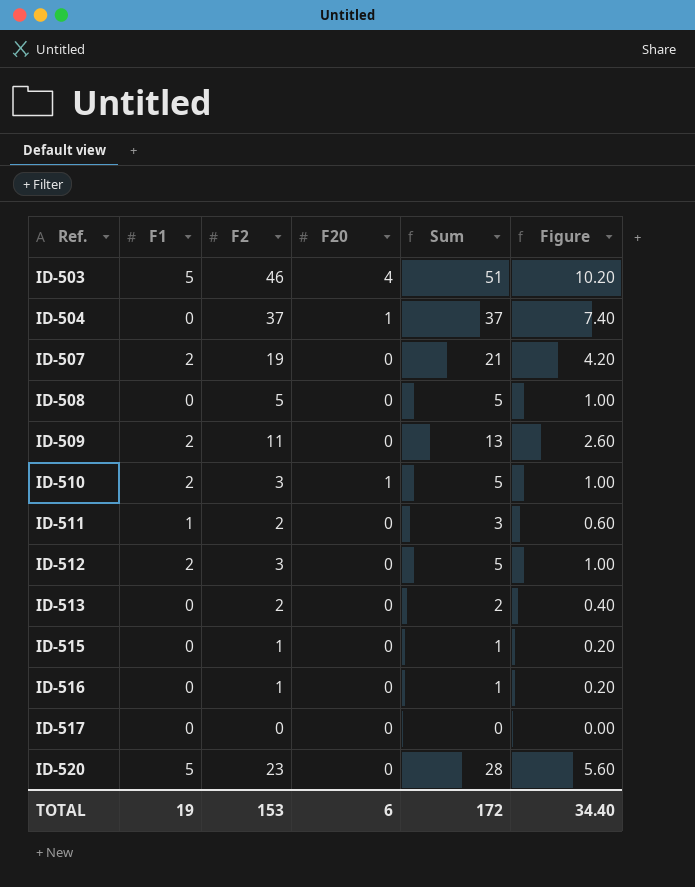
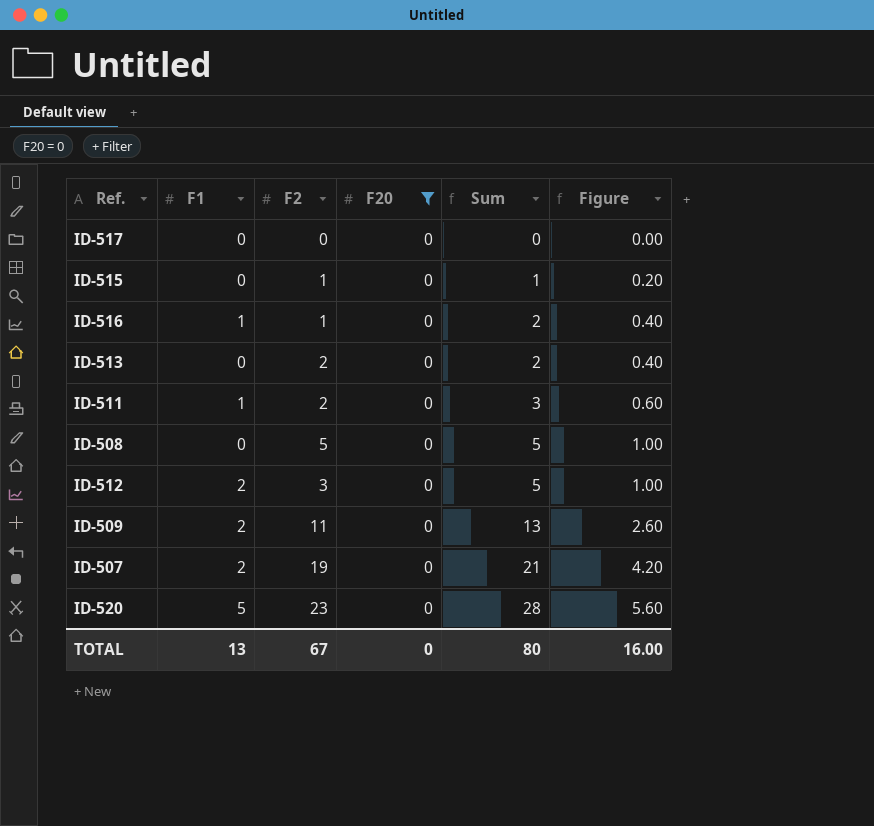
filter: none -> F20 = 0
row order: Ref. ascending -> Sum ascending
ID-516 | F1: 0 -> 1
ID-516 | Sum: 1 -> 2
ID-516 | Figure: 0.20 -> 0.40
TOTAL | F1: 19 -> 13
TOTAL | F2: 153 -> 67
TOTAL | F20: 6 -> 0
TOTAL | Sum: 172 -> 80
TOTAL | Figure: 34.40 -> 16.00

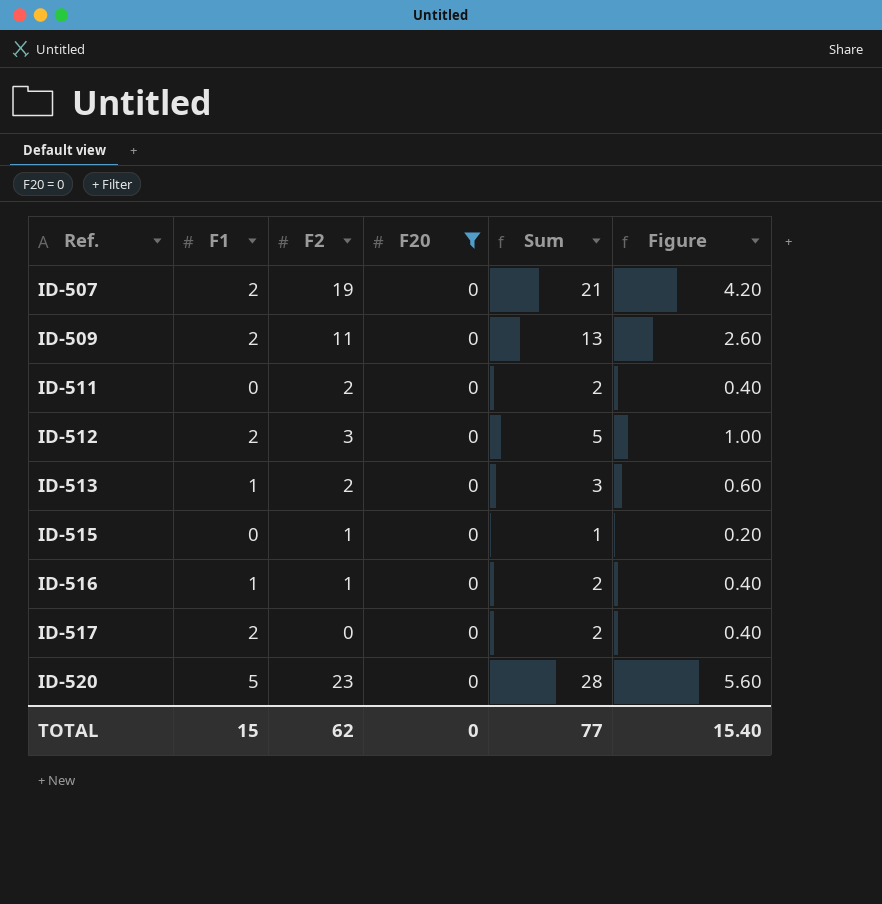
row order: Sum ascending -> Ref. ascending
row ID-508: 0 | 5 | 0 | 5 | 1.00 -> none
ID-511 | F1: 1 -> 0
ID-511 | Sum: 3 -> 2
ID-511 | Figure: 0.60 -> 0.40
ID-513 | F1: 0 -> 1
ID-513 | Sum: 2 -> 3
ID-513 | Figure: 0.40 -> 0.60
ID-517 | F1: 0 -> 2
ID-517 | Sum: 0 -> 2
ID-517 | Figure: 0.00 -> 0.40
TOTAL | F1: 13 -> 15
TOTAL | F2: 67 -> 62
TOTAL | Sum: 80 -> 77
TOTAL | Figure: 16.00 -> 15.40

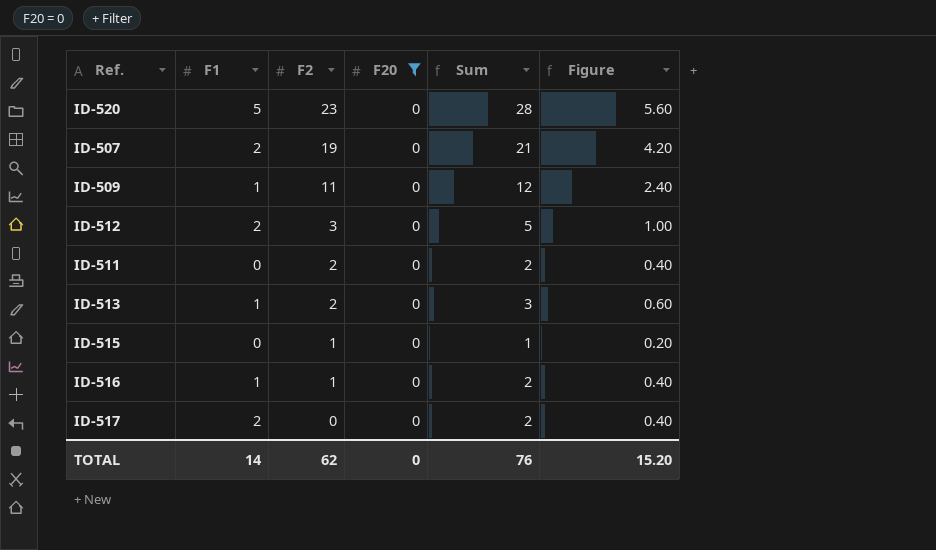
row order: Ref. ascending -> F2 descending
ID-509 | F1: 2 -> 1
ID-509 | Sum: 13 -> 12
ID-509 | Figure: 2.60 -> 2.40
TOTAL | F1: 15 -> 14
TOTAL | Sum: 77 -> 76
TOTAL | Figure: 15.40 -> 15.20

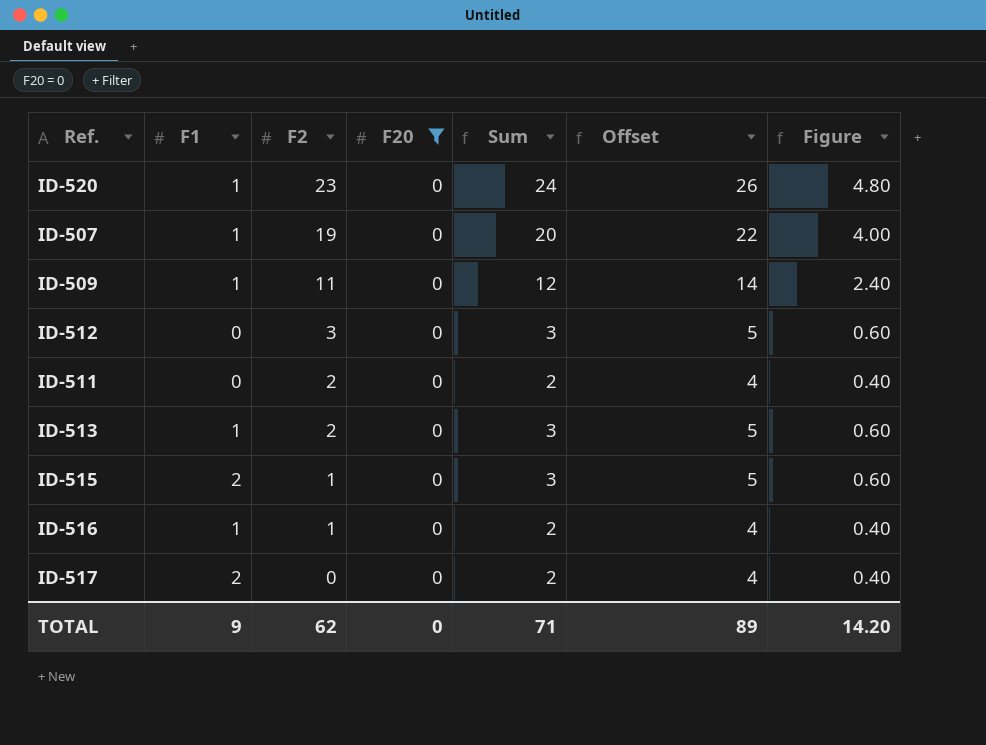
column Offset | formula: none -> [Sum] + 2
ID-520 | F1: 5 -> 1
ID-520 | Sum: 28 -> 24
ID-520 | Figure: 5.60 -> 4.80
ID-507 | F1: 2 -> 1
ID-507 | Sum: 21 -> 20
ID-507 | Figure: 4.20 -> 4.00
ID-512 | F1: 2 -> 0
ID-512 | Sum: 5 -> 3
ID-512 | Figure: 1.00 -> 0.60
ID-515 | F1: 0 -> 2
ID-515 | Sum: 1 -> 3
ID-515 | Figure: 0.20 -> 0.60
TOTAL | F1: 14 -> 9
TOTAL | Sum: 76 -> 71
TOTAL | Figure: 15.20 -> 14.20

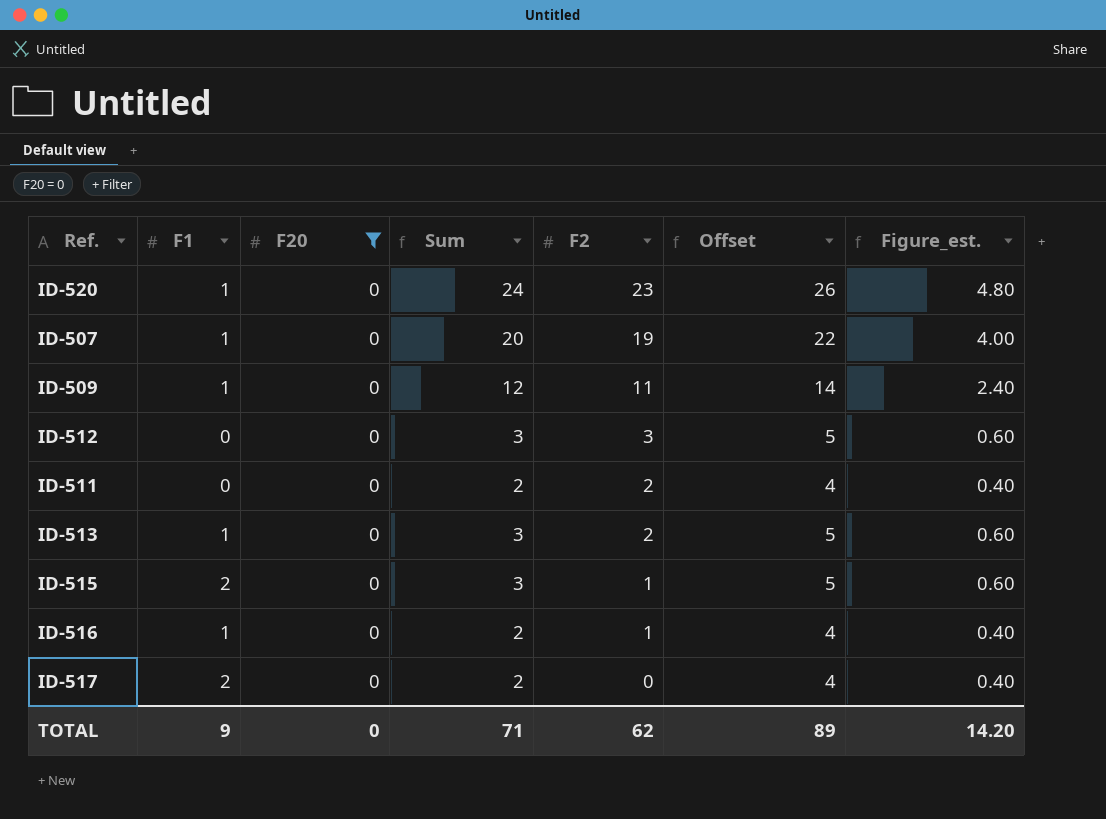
column F2 | position: 3 -> 5
column name: Figure -> Figure_est.

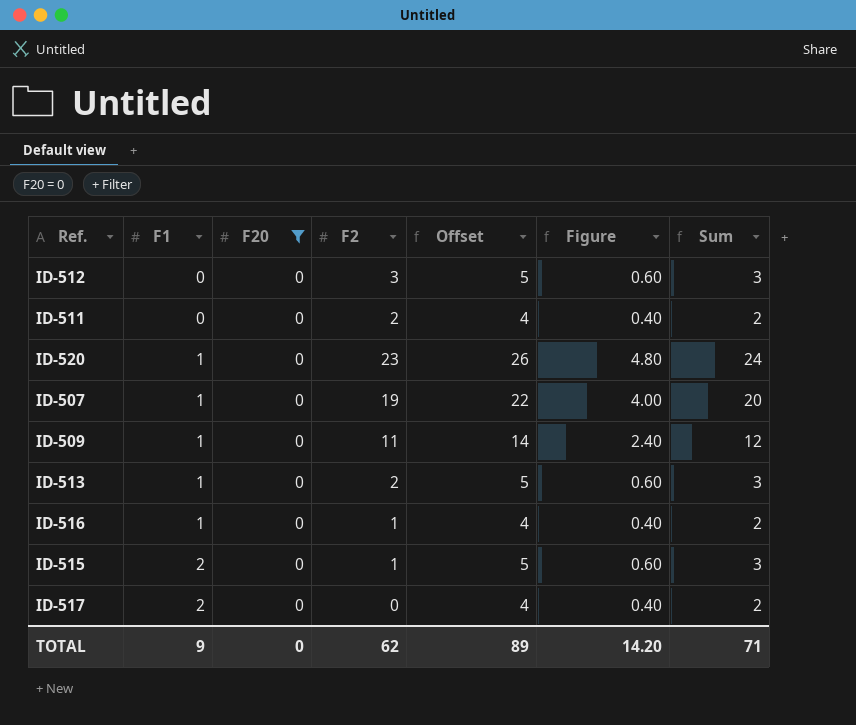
row order: F2 descending -> F1 ascending
column name: Figure_est. -> Figure
column Sum | position: 4 -> 7

